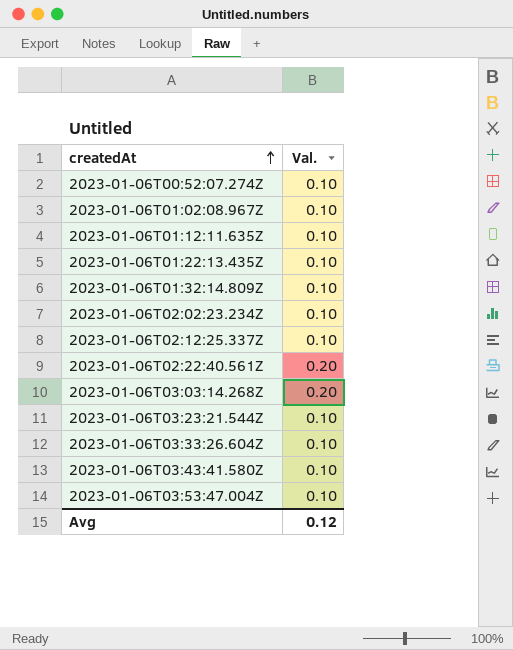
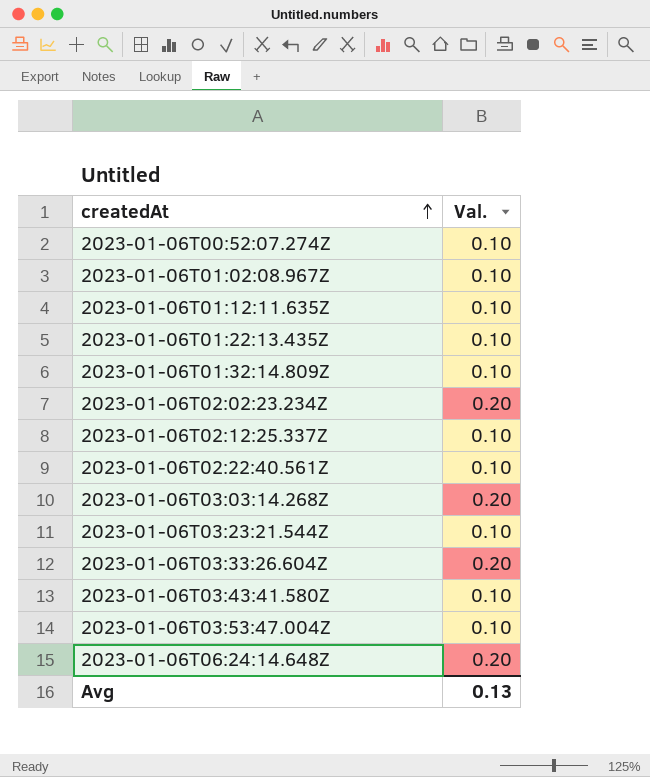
2023-01-06T02:02:23.234Z | Val.: 0.10 -> 0.20
2023-01-06T02:22:40.561Z | Val.: 0.20 -> 0.10
2023-01-06T03:33:26.604Z | Val.: 0.10 -> 0.20
row 2023-01-06T06:24:14.648Z: none -> 0.20
Avg | Val.: 0.12 -> 0.13

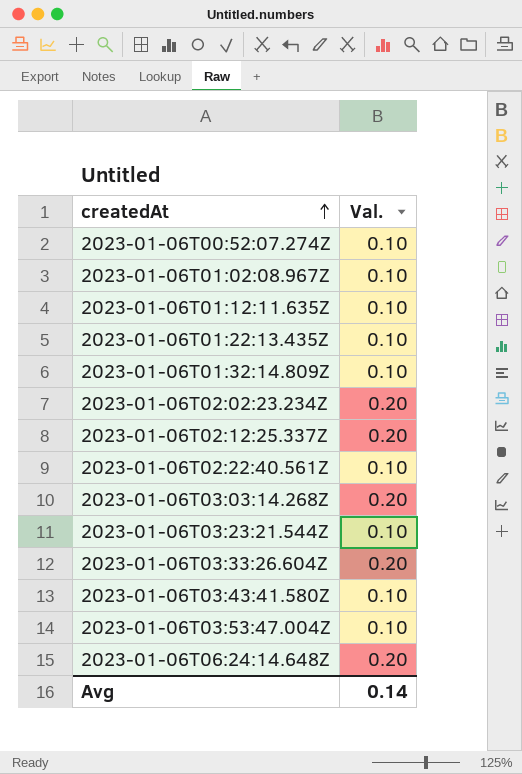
2023-01-06T02:12:25.337Z | Val.: 0.10 -> 0.20
Avg | Val.: 0.13 -> 0.14

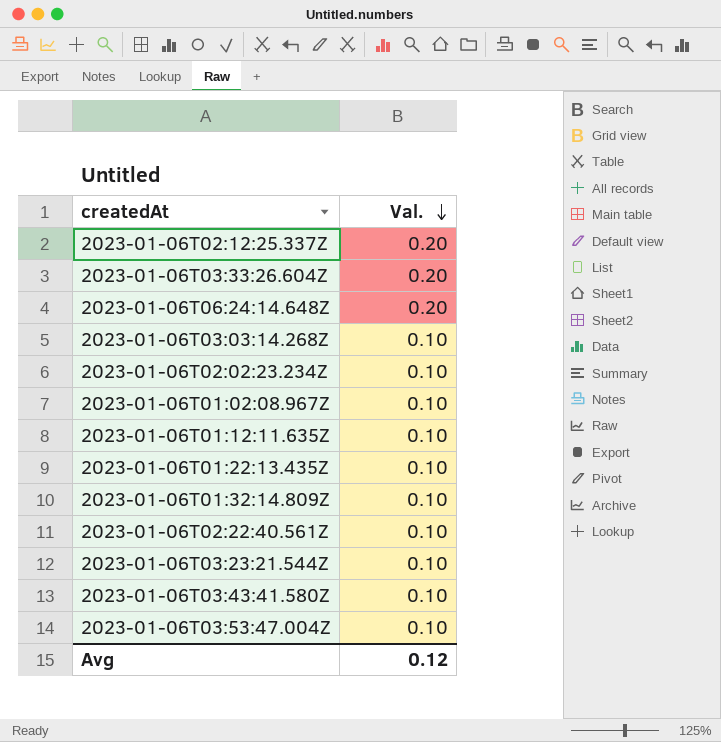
row order: createdAt ascending -> Val. descending
row 2023-01-06T00:52:07.274Z: 0.10 -> none
2023-01-06T03:03:14.268Z | Val.: 0.20 -> 0.10
2023-01-06T02:02:23.234Z | Val.: 0.20 -> 0.10
Avg | Val.: 0.14 -> 0.12

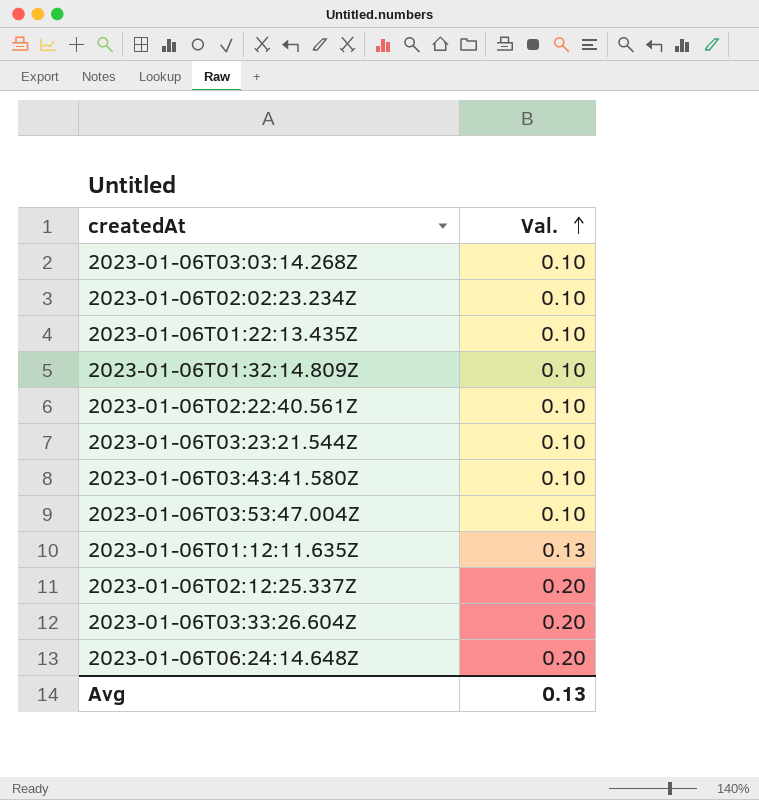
row order: Val. descending -> Val. ascending
row 2023-01-06T01:02:08.967Z: 0.10 -> none
2023-01-06T01:12:11.635Z | Val.: 0.10 -> 0.13
Avg | Val.: 0.12 -> 0.13

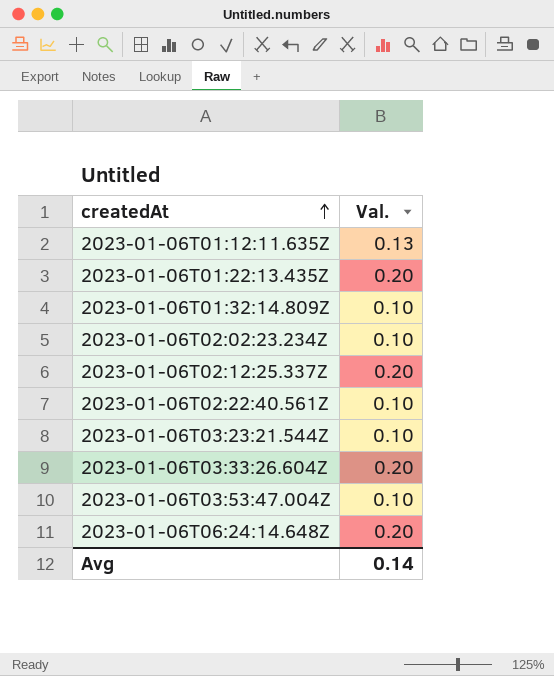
row order: Val. ascending -> createdAt ascending
row 2023-01-06T03:03:14.268Z: 0.10 -> none
row 2023-01-06T03:43:41.580Z: 0.10 -> none
2023-01-06T01:22:13.435Z | Val.: 0.10 -> 0.20
Avg | Val.: 0.13 -> 0.14

